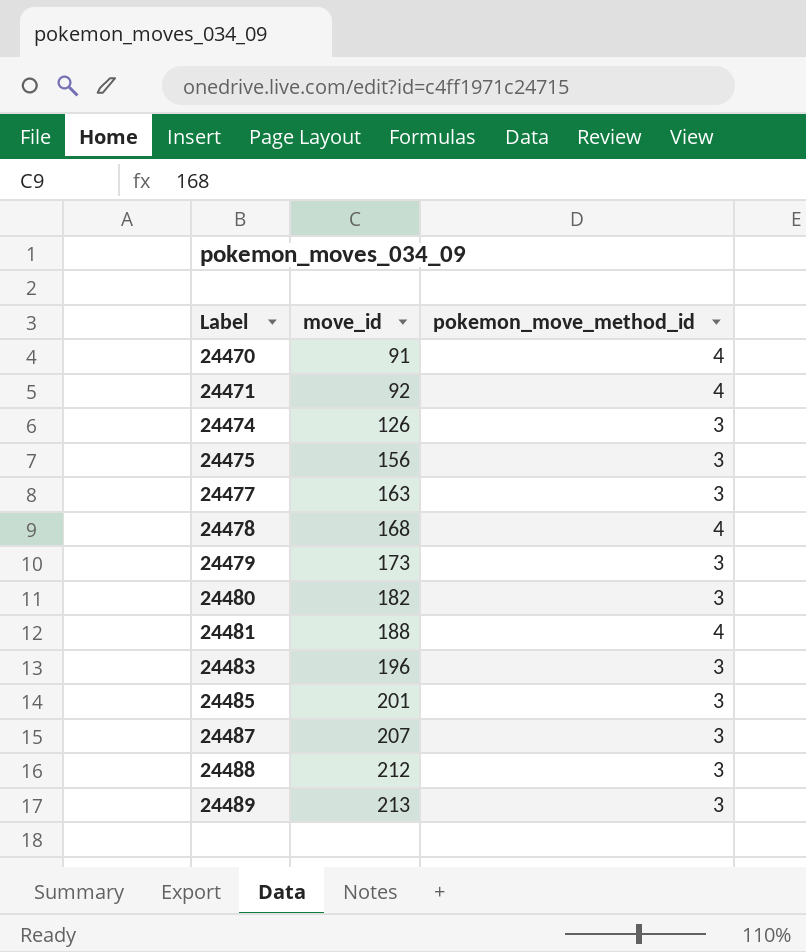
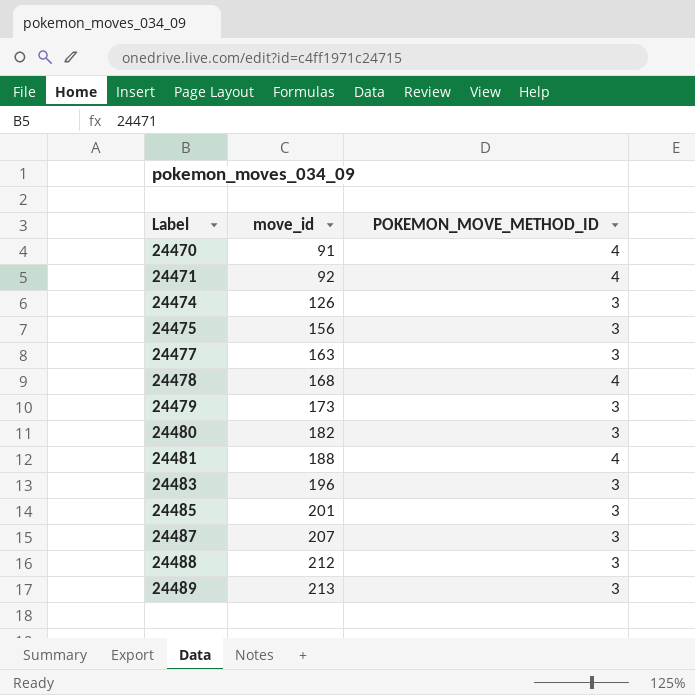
column name: pokemon_move_method_id -> POKEMON_MOVE_METHOD_ID

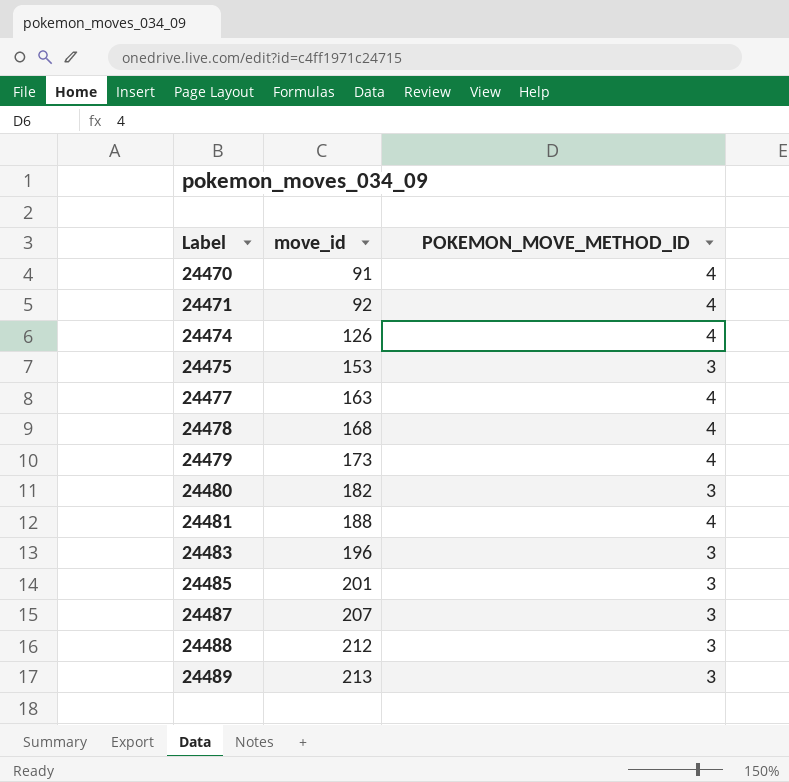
24474 | POKEMON_MOVE_METHOD_ID: 3 -> 4
24475 | move_id: 156 -> 153
24477 | POKEMON_MOVE_METHOD_ID: 3 -> 4
24479 | POKEMON_MOVE_METHOD_ID: 3 -> 4

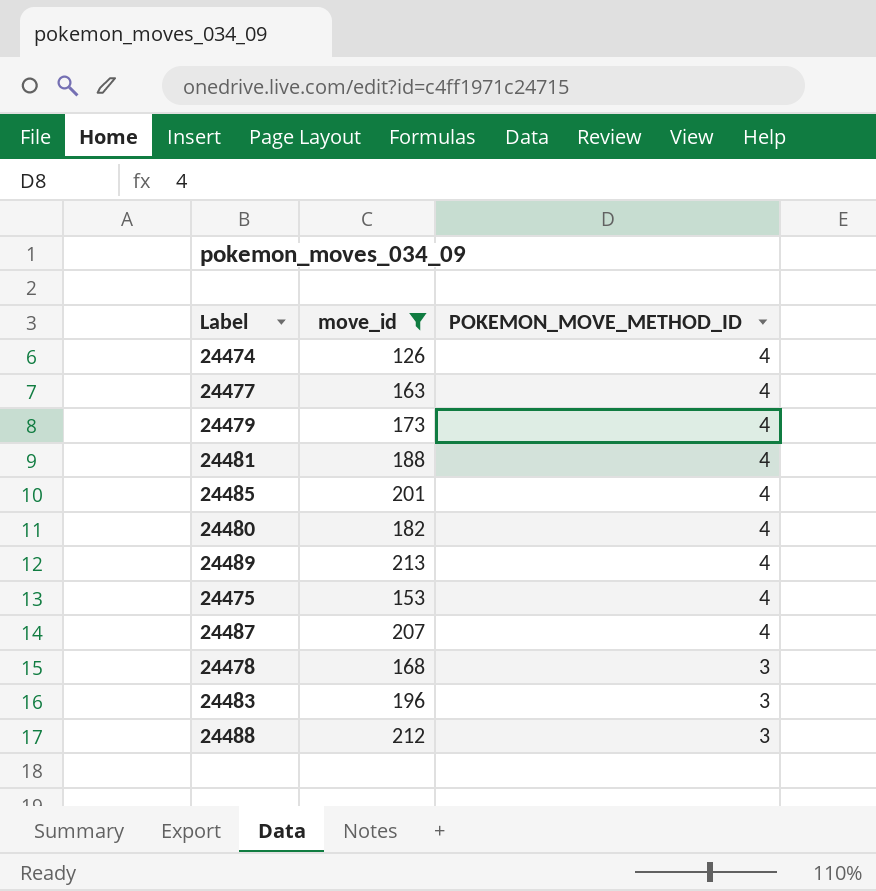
filter: none -> move_id >= 126
row order: Label ascending -> POKEMON_MOVE_METHOD_ID descending
24485 | POKEMON_MOVE_METHOD_ID: 3 -> 4
24480 | POKEMON_MOVE_METHOD_ID: 3 -> 4
24489 | POKEMON_MOVE_METHOD_ID: 3 -> 4
24475 | POKEMON_MOVE_METHOD_ID: 3 -> 4
24487 | POKEMON_MOVE_METHOD_ID: 3 -> 4
24478 | POKEMON_MOVE_METHOD_ID: 4 -> 3

